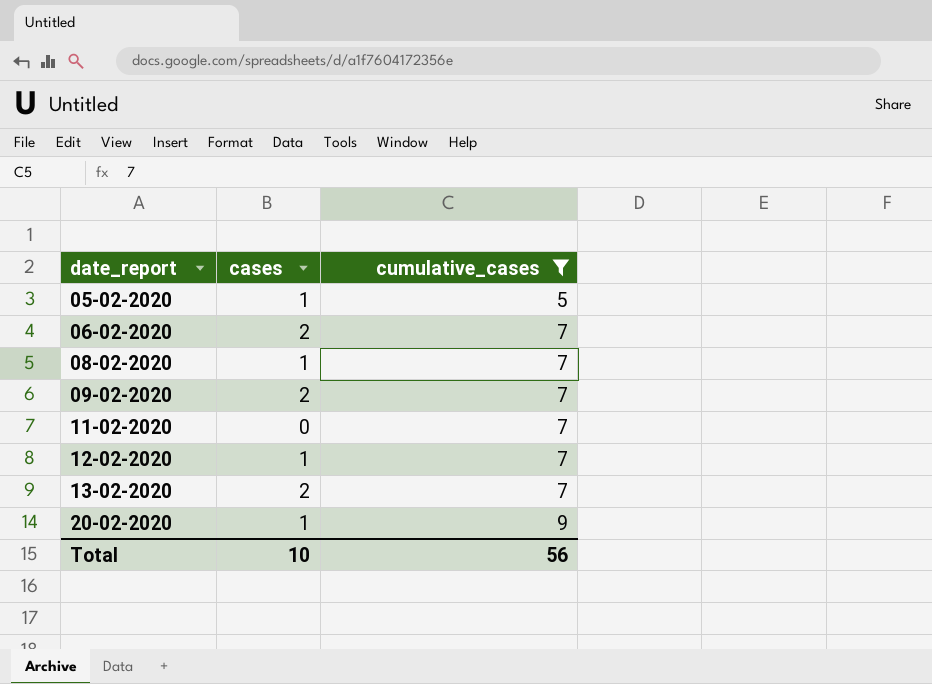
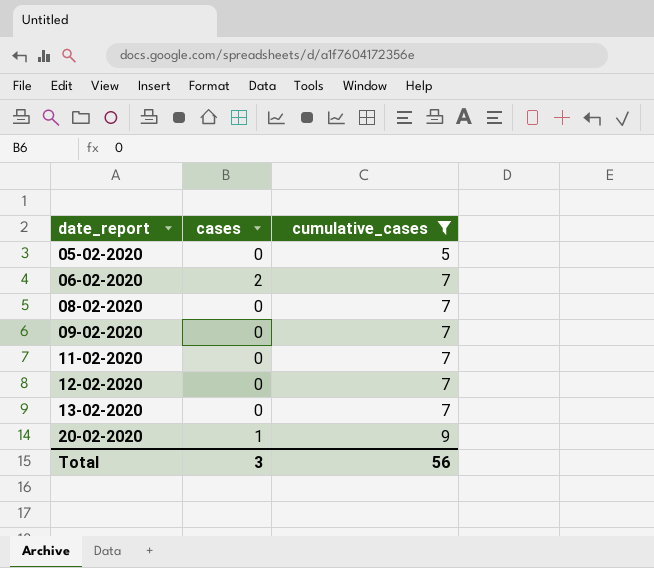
05-02-2020 | cases: 1 -> 0
08-02-2020 | cases: 1 -> 0
09-02-2020 | cases: 2 -> 0
12-02-2020 | cases: 1 -> 0
13-02-2020 | cases: 2 -> 0
Total | cases: 10 -> 3

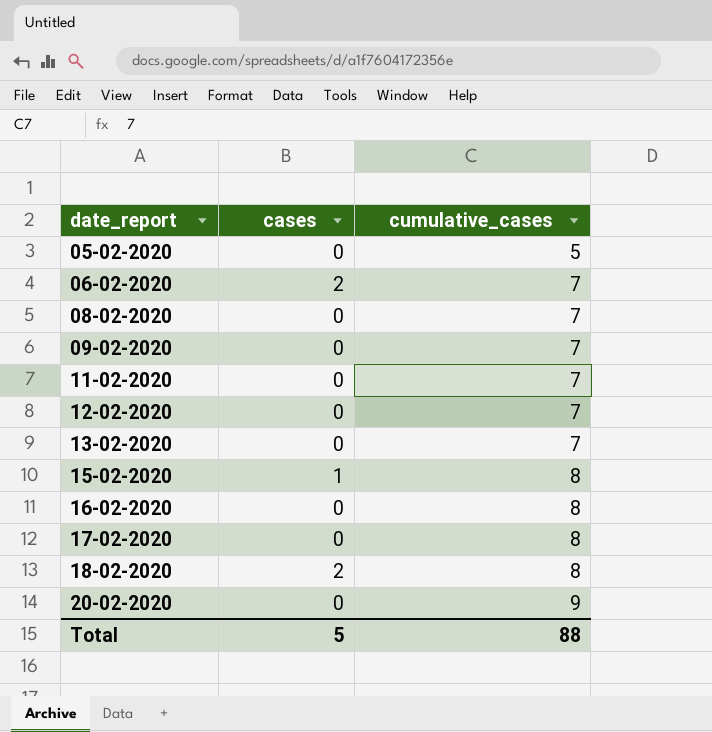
filter: cumulative_cases != 8 -> none
20-02-2020 | cases: 1 -> 0
Total | cases: 3 -> 5
Total | cumulative_cases: 56 -> 88

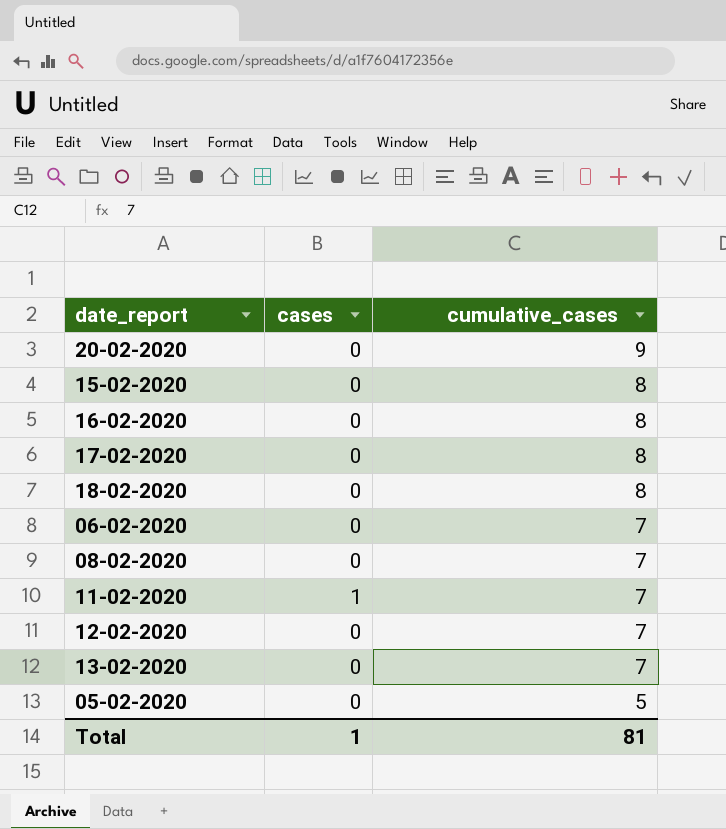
row order: date_report ascending -> cumulative_cases descending
row 09-02-2020: 0 | 7 -> none
15-02-2020 | cases: 1 -> 0
18-02-2020 | cases: 2 -> 0
06-02-2020 | cases: 2 -> 0
11-02-2020 | cases: 0 -> 1
Total | cases: 5 -> 1
Total | cumulative_cases: 88 -> 81

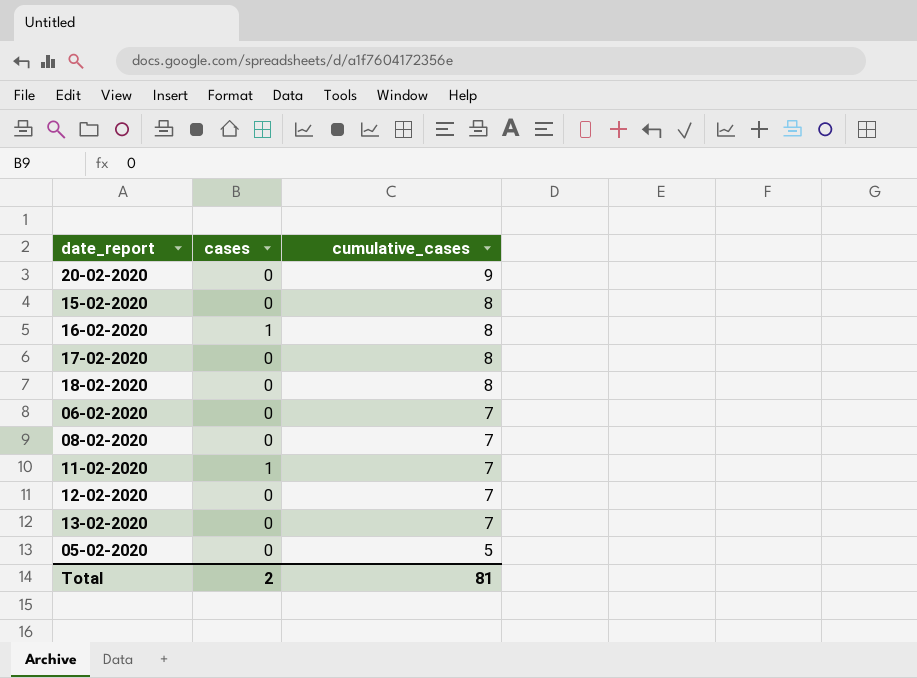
16-02-2020 | cases: 0 -> 1
Total | cases: 1 -> 2

